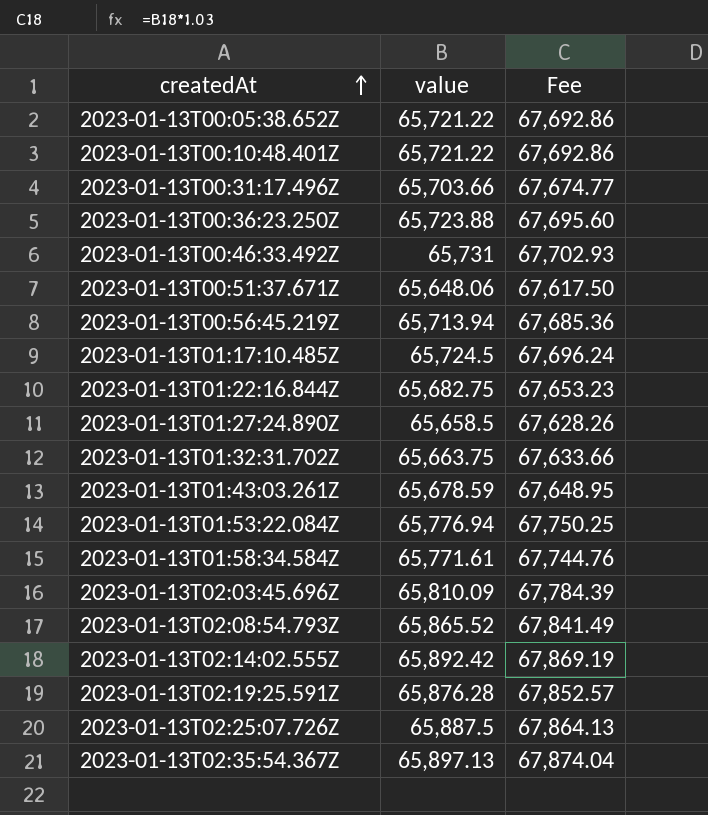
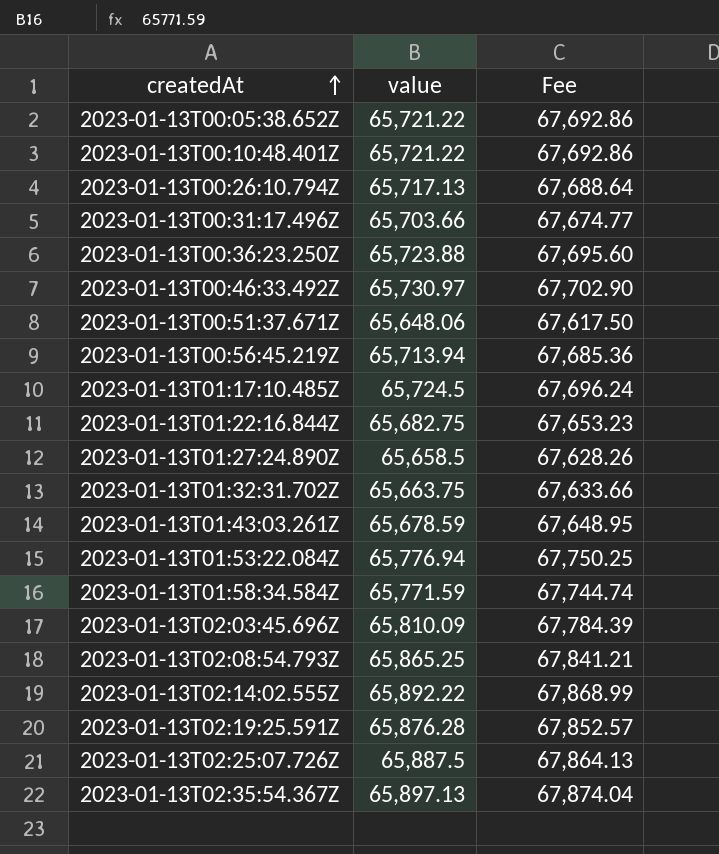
row 2023-01-13T00:26:10.794Z: none -> 65,717.13 | 67,688.64
2023-01-13T00:46:33.492Z | value: 65,731 -> 65,730.97
2023-01-13T00:46:33.492Z | Fee: 67,702.93 -> 67,702.90
2023-01-13T01:58:34.584Z | value: 65,771.61 -> 65,771.59
2023-01-13T01:58:34.584Z | Fee: 67,744.76 -> 67,744.74
2023-01-13T02:08:54.793Z | value: 65,865.52 -> 65,865.25
2023-01-13T02:08:54.793Z | Fee: 67,841.49 -> 67,841.21
2023-01-13T02:14:02.555Z | value: 65,892.42 -> 65,892.22
2023-01-13T02:14:02.555Z | Fee: 67,869.19 -> 67,868.99

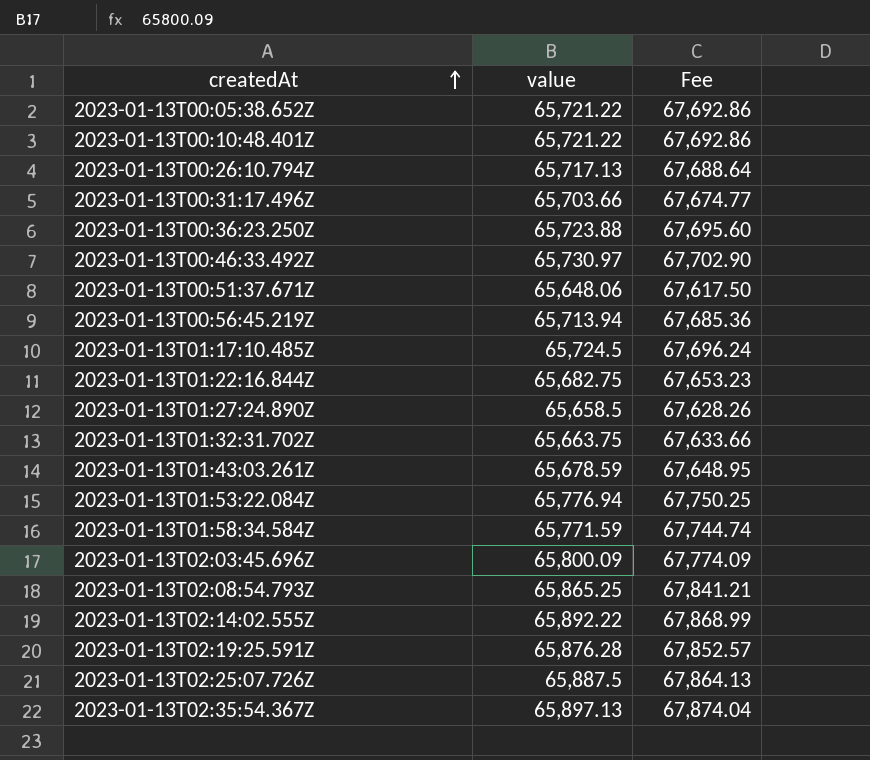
2023-01-13T02:03:45.696Z | value: 65,810.09 -> 65,800.09
2023-01-13T02:03:45.696Z | Fee: 67,784.39 -> 67,774.09

